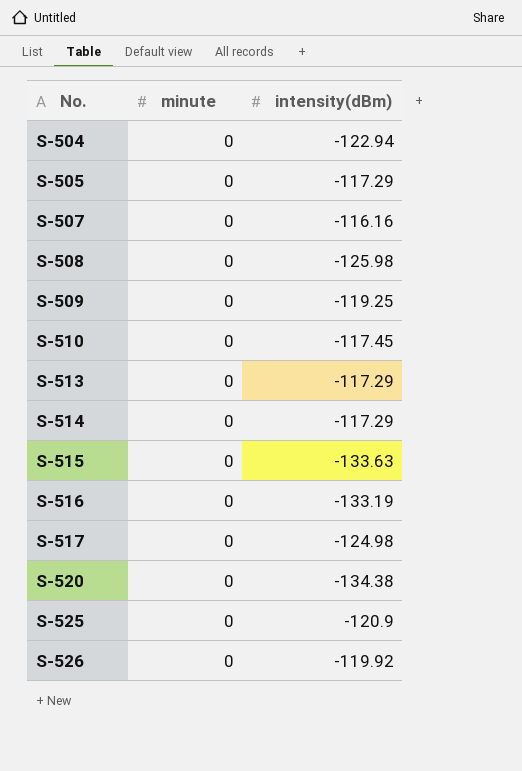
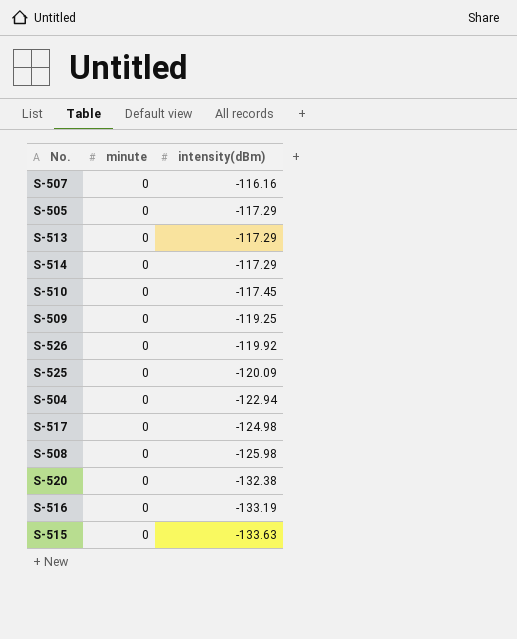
row order: No. ascending -> intensity(dBm) descending
S-525 | intensity(dBm): -120.9 -> -120.09
S-520 | intensity(dBm): -134.38 -> -132.38

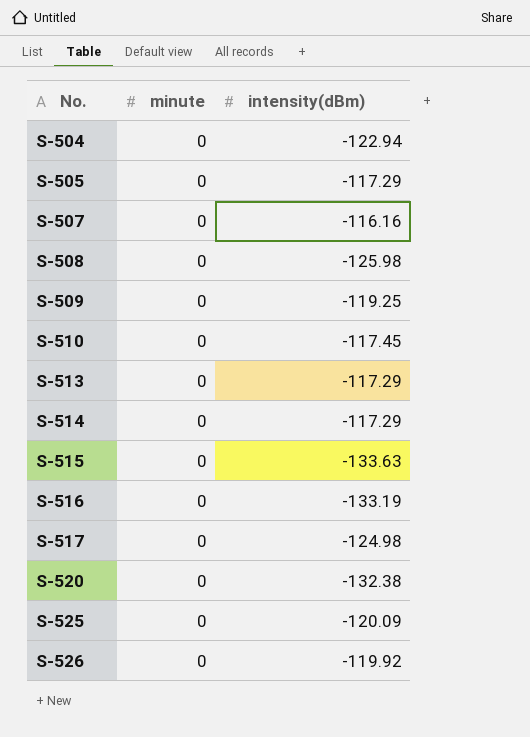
row order: intensity(dBm) descending -> No. ascending

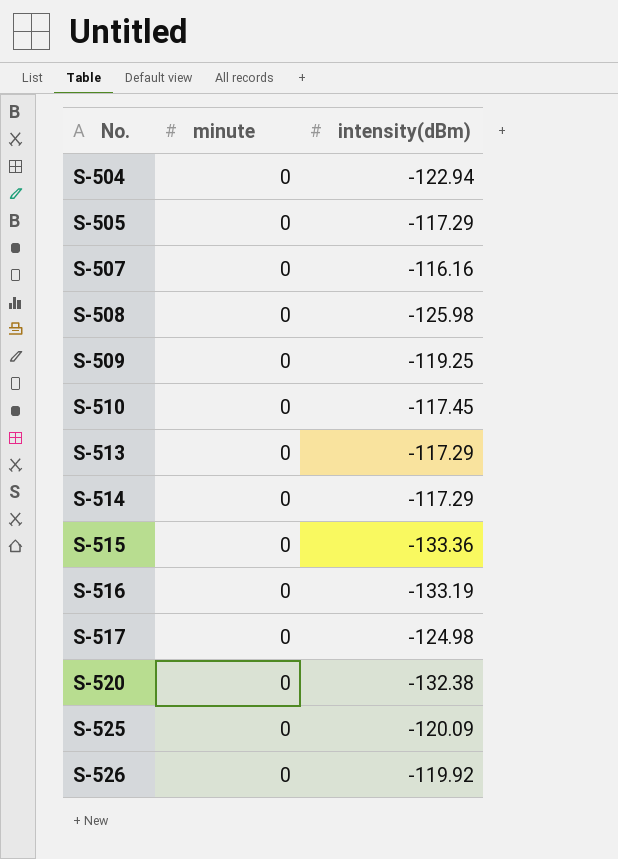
S-515 | intensity(dBm): -133.63 -> -133.36

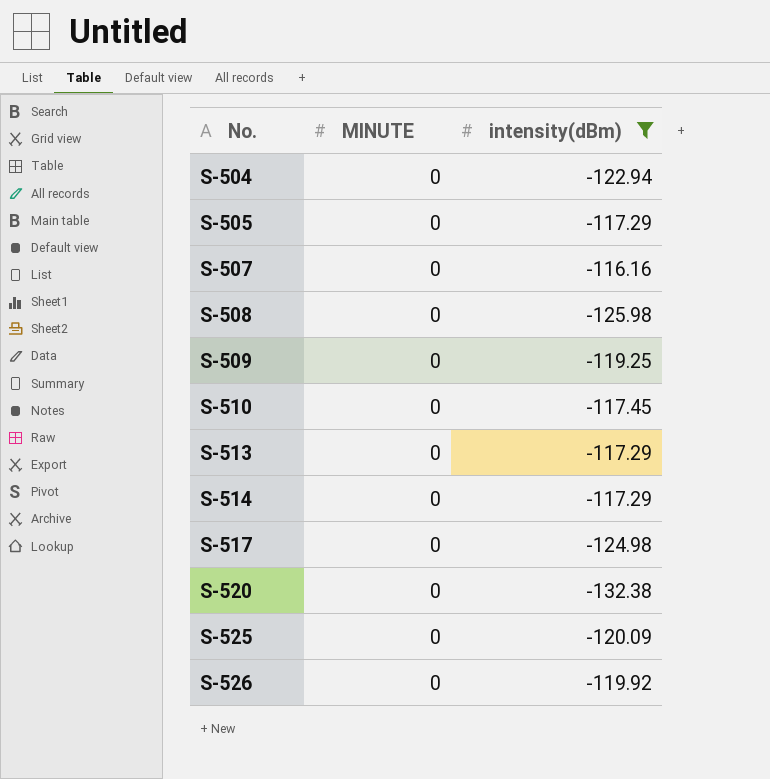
filter: none -> intensity(dBm) >= -132.38
column name: minute -> MINUTE

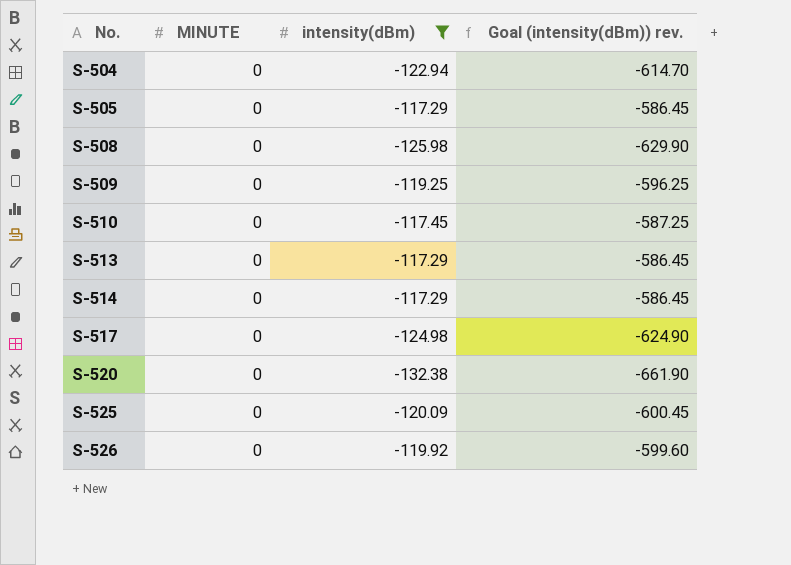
column Goal (intensity(dBm)) rev. | formula: none -> [intensity(dBm)] * 5
row S-507: 0 | -116.16 -> none

